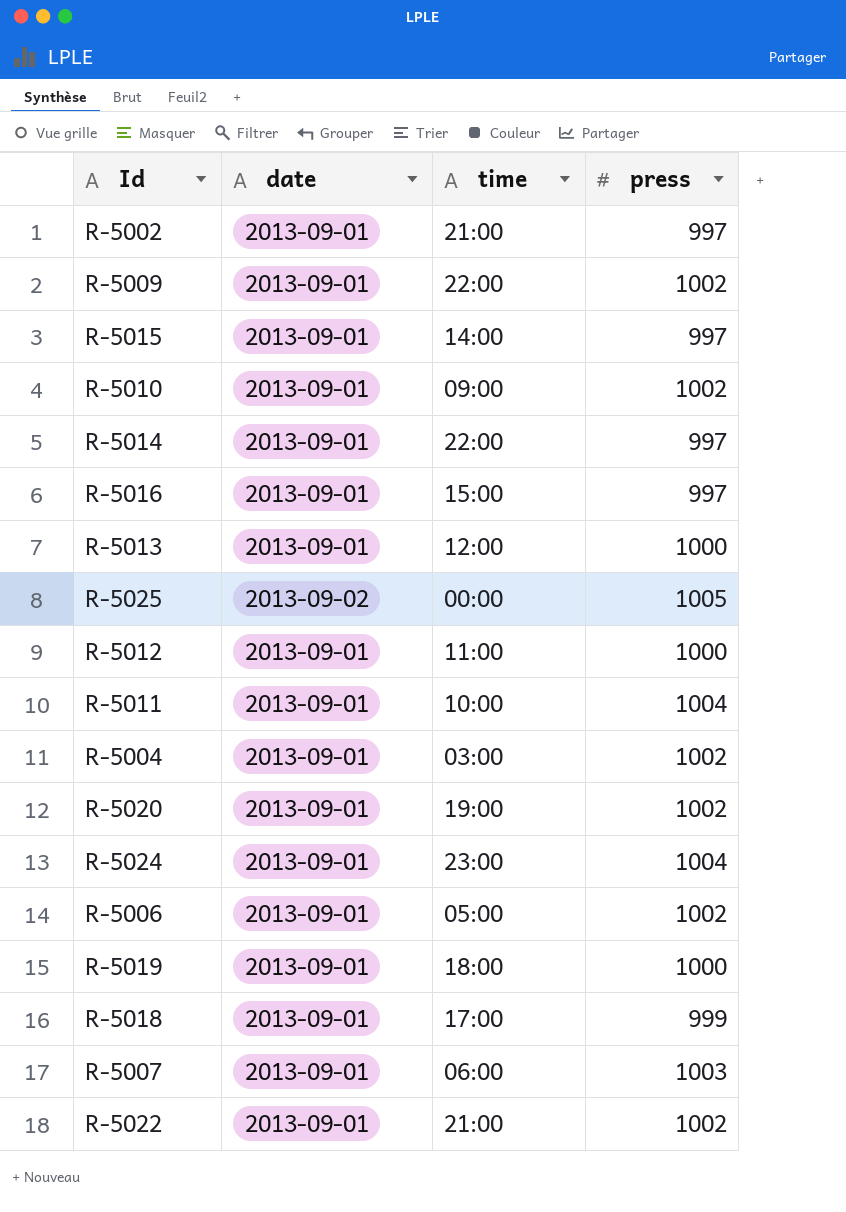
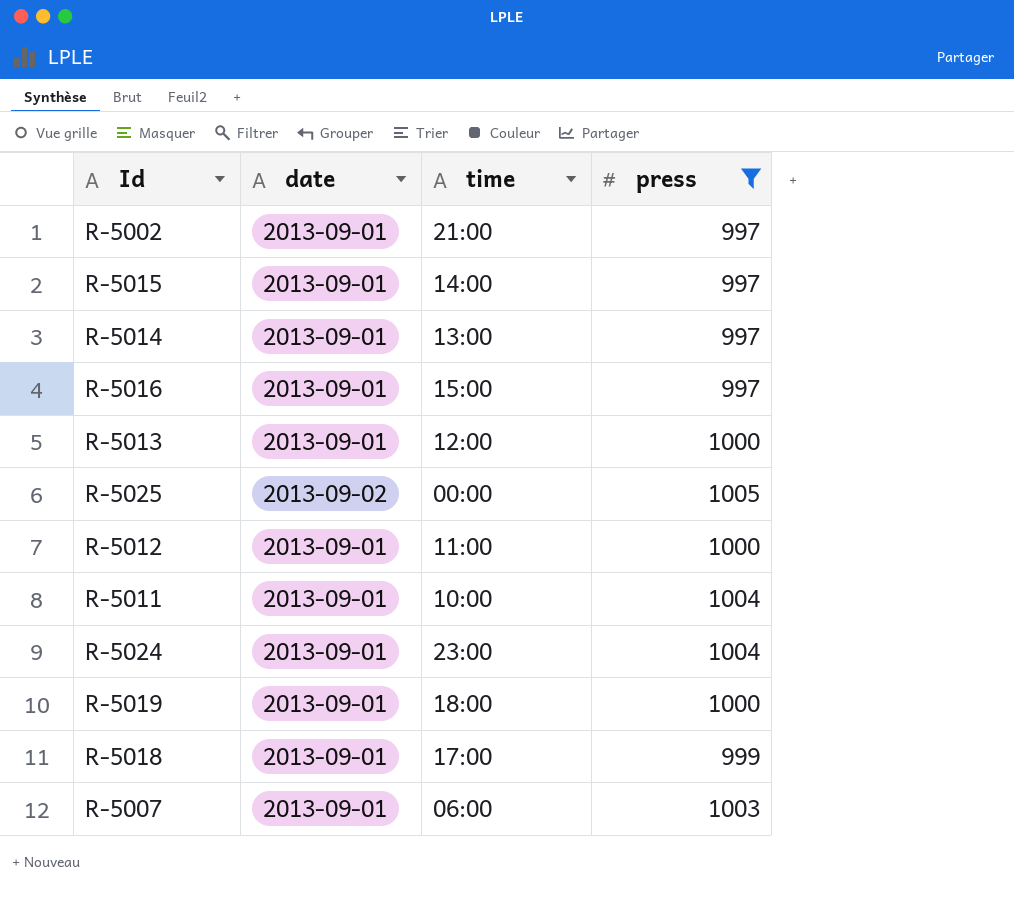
filter: none -> press != 1002
R-5014 | time: 22:00 -> 13:00

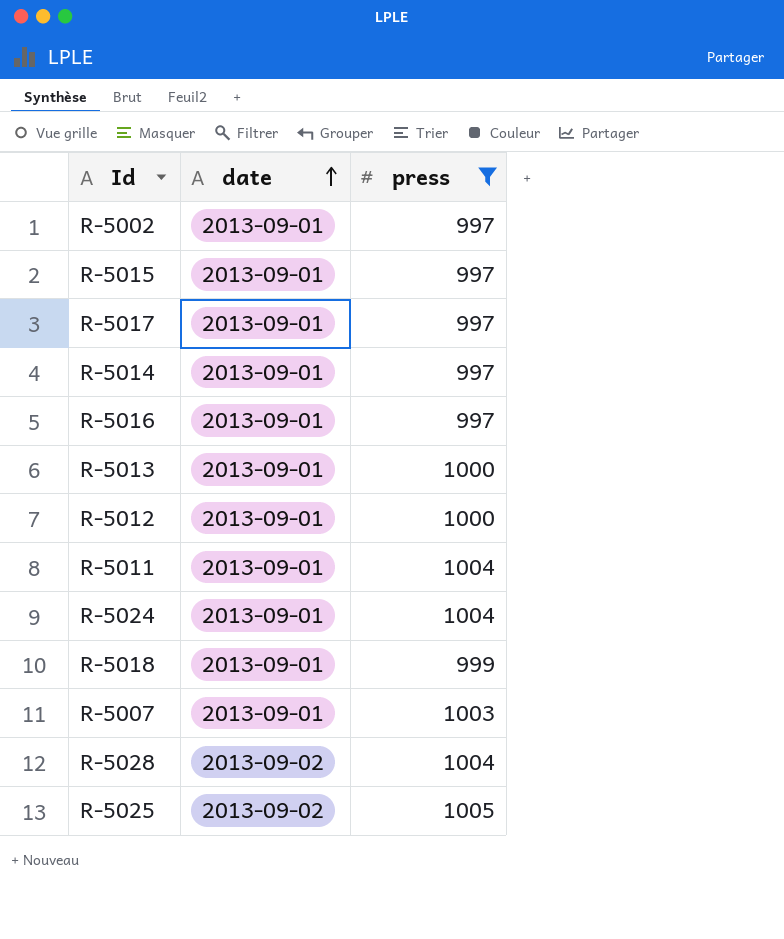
row order: none -> date ascending
column time | position: 3 -> none
row R-5019: 2013-09-01 | 18:00 | 1000 -> none
row R-5017: none -> 2013-09-01 | 997
row R-5028: none -> 2013-09-02 | 1004

